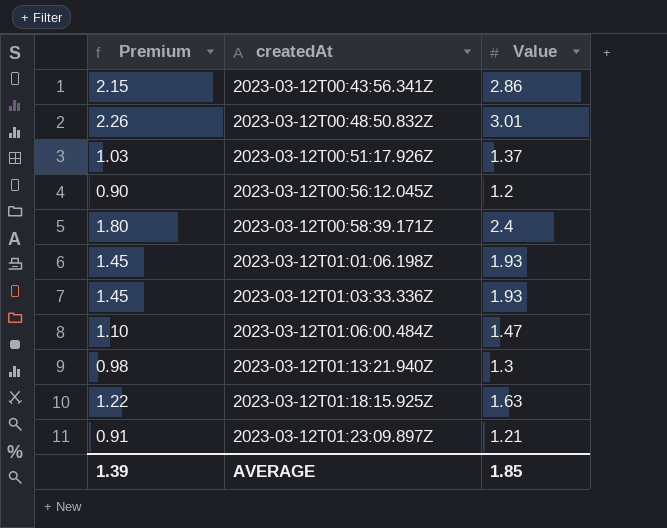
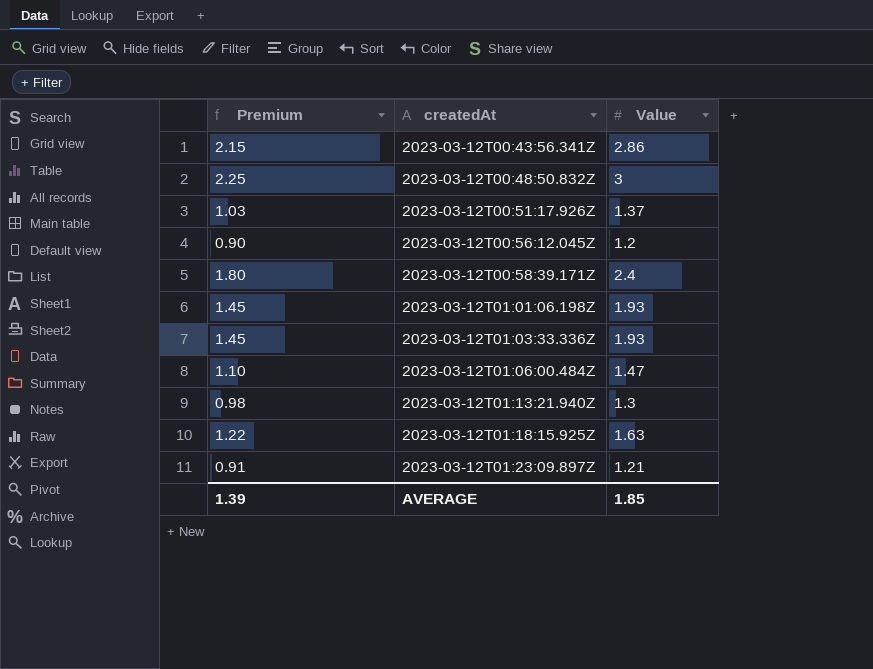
2023-03-12T00:48:50.832Z | Premium: 2.26 -> 2.25
2023-03-12T00:48:50.832Z | Value: 3.01 -> 3

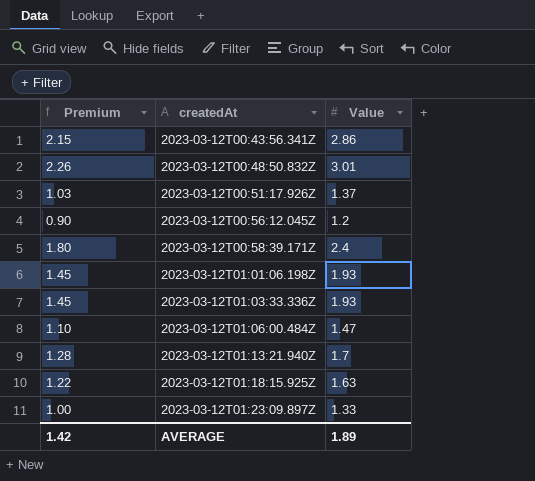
2023-03-12T00:48:50.832Z | Premium: 2.25 -> 2.26
2023-03-12T00:48:50.832Z | Value: 3 -> 3.01
2023-03-12T01:13:21.940Z | Premium: 0.98 -> 1.28
2023-03-12T01:13:21.940Z | Value: 1.3 -> 1.7
2023-03-12T01:23:09.897Z | Premium: 0.91 -> 1.00
2023-03-12T01:23:09.897Z | Value: 1.21 -> 1.33
AVERAGE | Premium: 1.39 -> 1.42
AVERAGE | Value: 1.85 -> 1.89

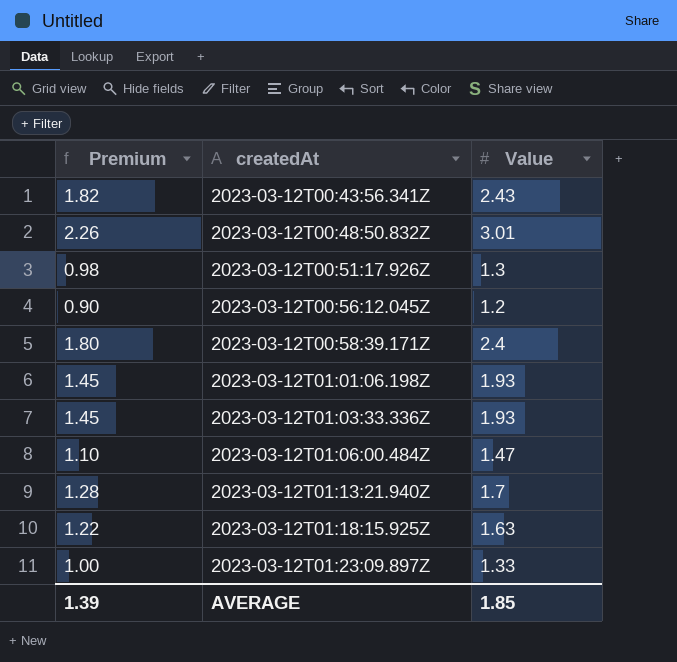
2023-03-12T00:43:56.341Z | Premium: 2.15 -> 1.82
2023-03-12T00:43:56.341Z | Value: 2.86 -> 2.43
2023-03-12T00:51:17.926Z | Premium: 1.03 -> 0.98
2023-03-12T00:51:17.926Z | Value: 1.37 -> 1.3
AVERAGE | Premium: 1.42 -> 1.39
AVERAGE | Value: 1.89 -> 1.85

